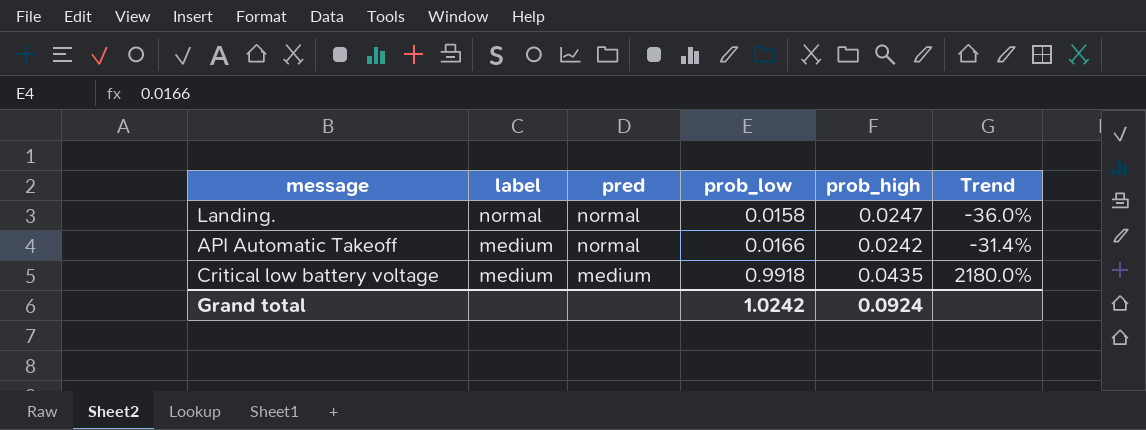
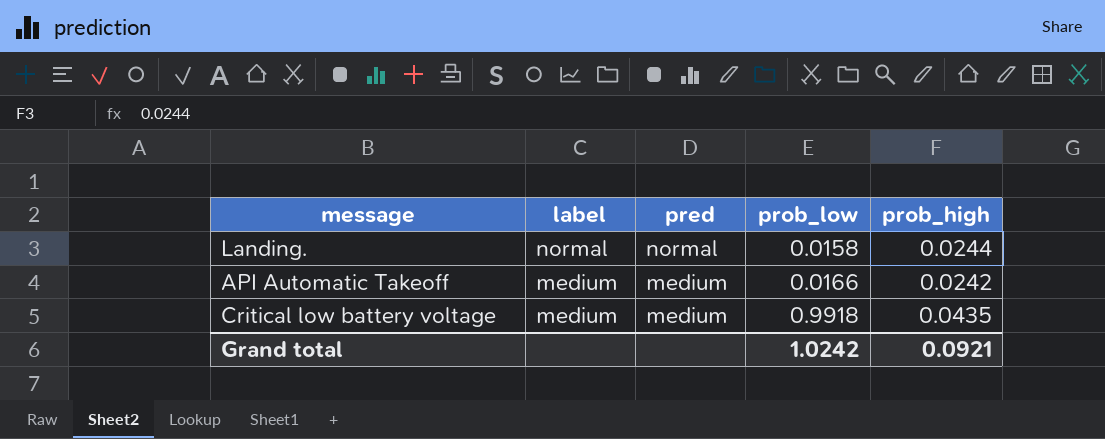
column Trend | formula: ([prob_low] - [prob_high]) / [prob_high] -> none
Landing. | prob_high: 0.0247 -> 0.0244
API Automatic Takeoff | pred: normal -> medium
Grand total | prob_high: 0.0924 -> 0.0921

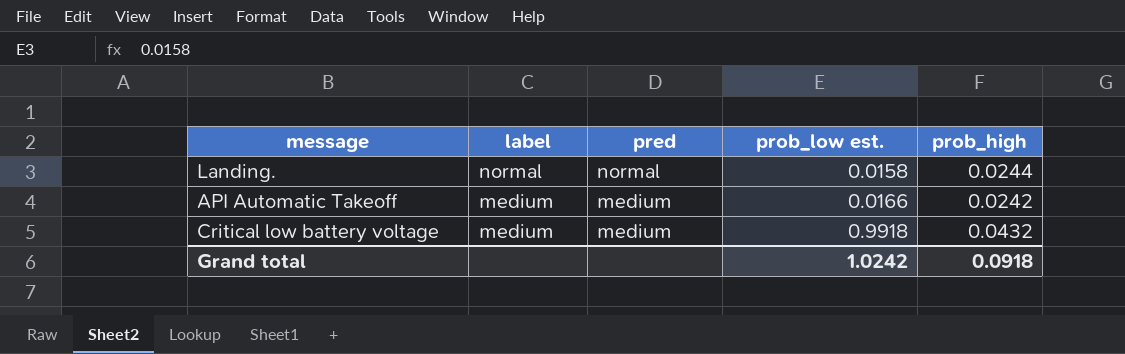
column name: prob_low -> prob_low est.
Critical low battery voltage | prob_high: 0.0435 -> 0.0432
Grand total | prob_high: 0.0921 -> 0.0918

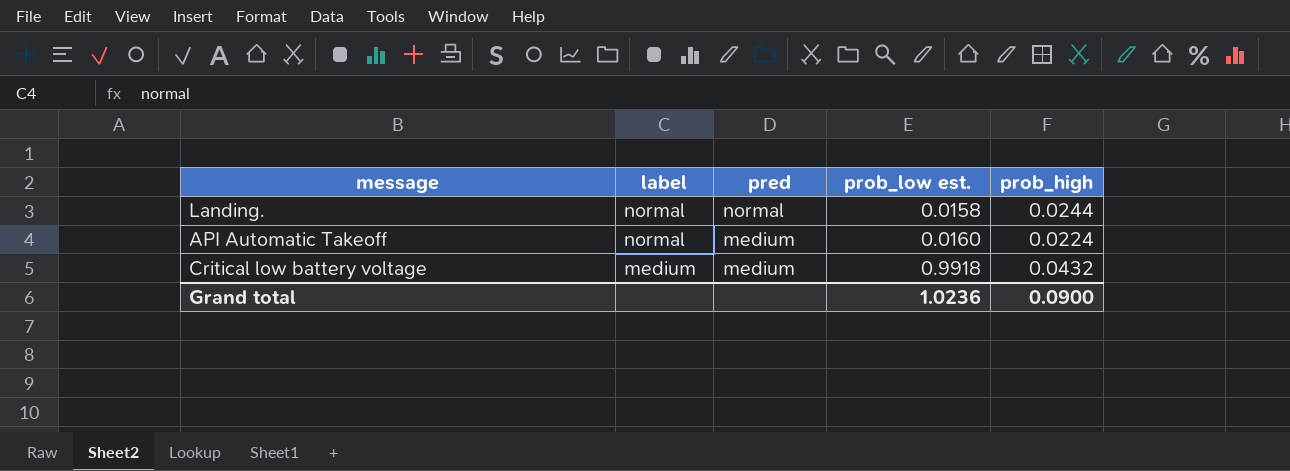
API Automatic Takeoff | label: medium -> normal
API Automatic Takeoff | prob_low est.: 0.0166 -> 0.0160
API Automatic Takeoff | prob_high: 0.0242 -> 0.0224
Grand total | prob_low est.: 1.0242 -> 1.0236
Grand total | prob_high: 0.0918 -> 0.0900

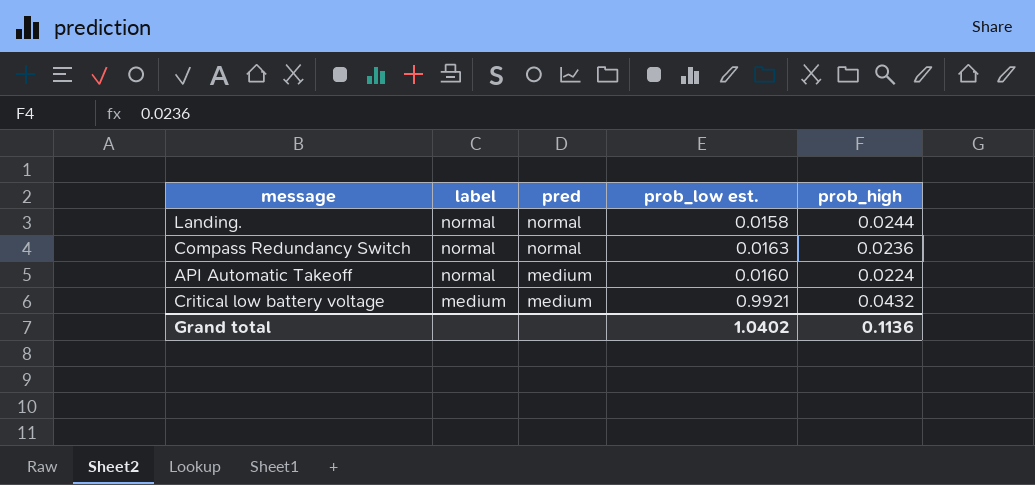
row Compass Redundancy Switch: none -> normal | normal | 0.0163 | 0.0236
Critical low battery voltage | prob_low est.: 0.9918 -> 0.9921
Grand total | prob_low est.: 1.0236 -> 1.0402
Grand total | prob_high: 0.0900 -> 0.1136

